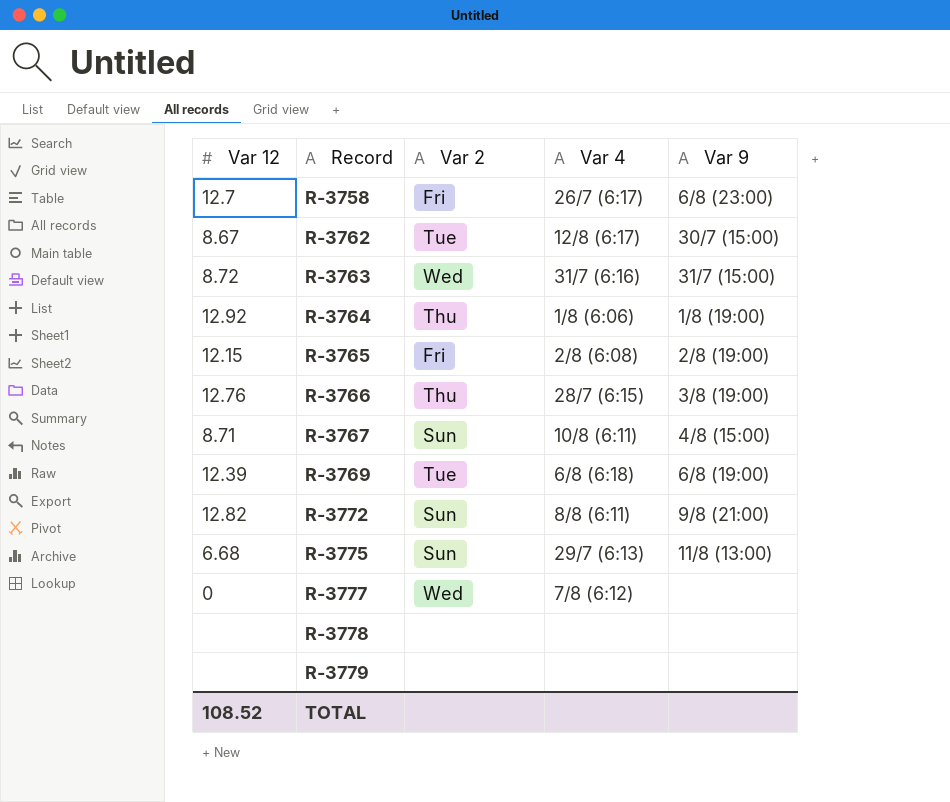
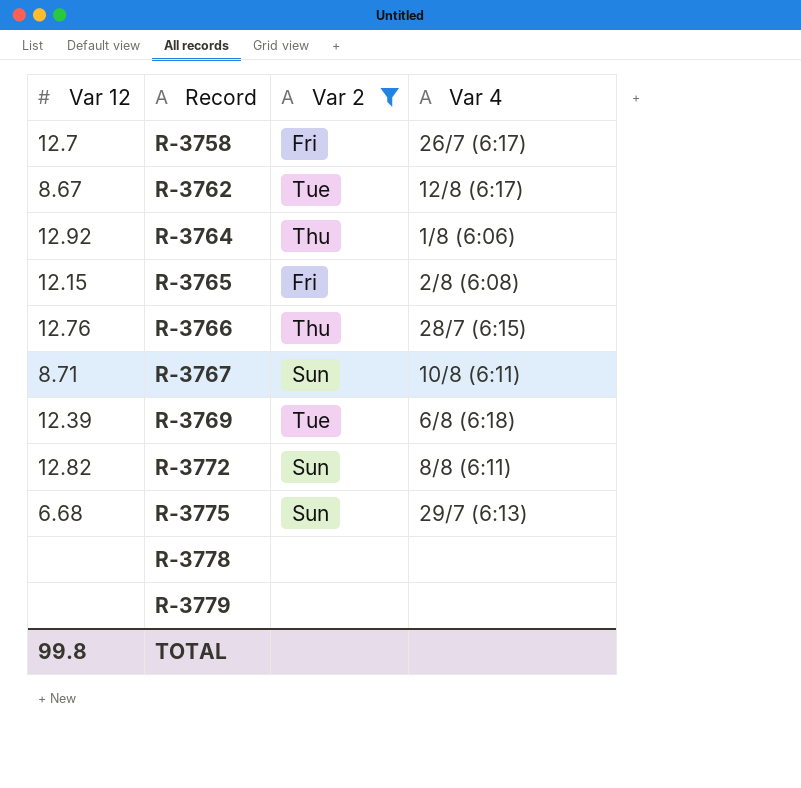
filter: none -> Var 2 != Wed
column Var 9 | position: 5 -> none
TOTAL | Var 12: 108.52 -> 99.8

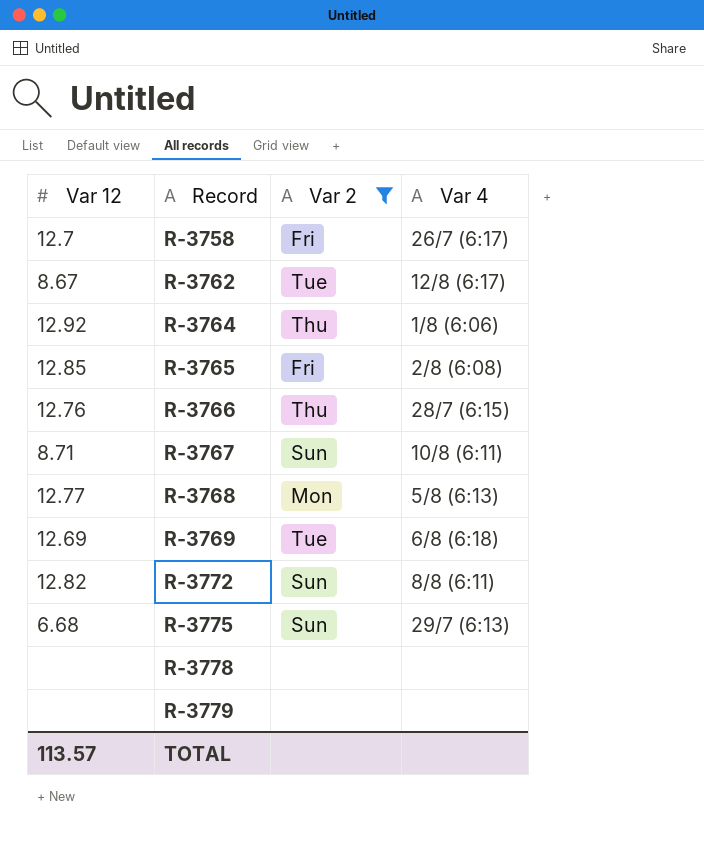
R-3765 | Var 12: 12.15 -> 12.85
row R-3768: none -> 12.77 | Mon | 5/8 (6:13)
R-3769 | Var 12: 12.39 -> 12.69
TOTAL | Var 12: 99.8 -> 113.57

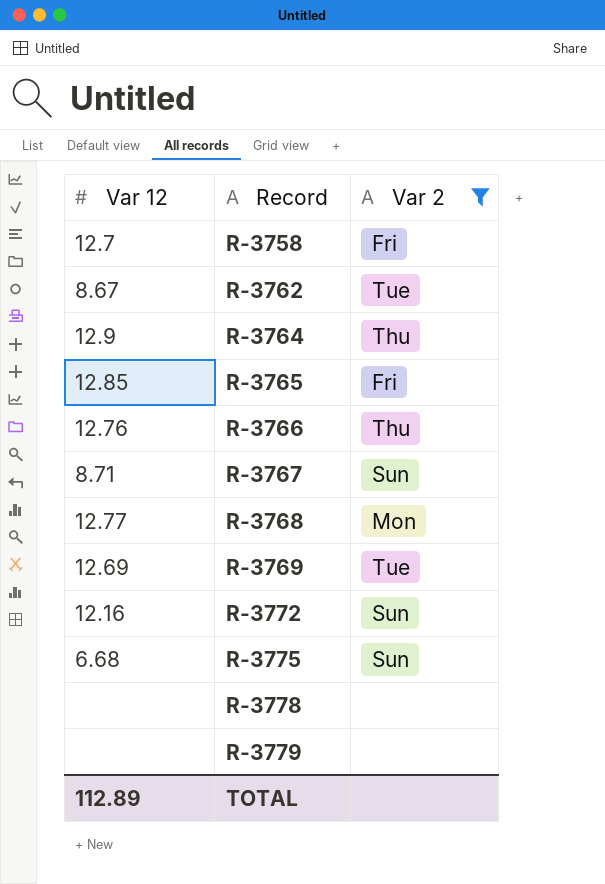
column Var 4 | position: 4 -> none
R-3764 | Var 12: 12.92 -> 12.9
R-3772 | Var 12: 12.82 -> 12.16
TOTAL | Var 12: 113.57 -> 112.89

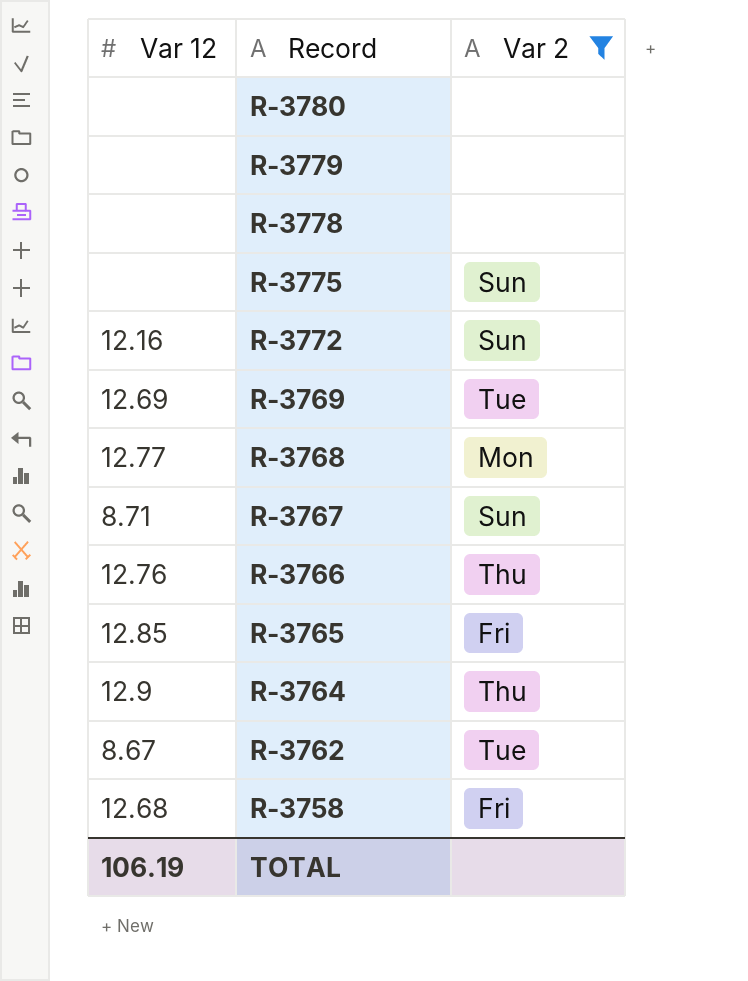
row order: Record ascending -> Record descending
row R-3780: none -> none | none
R-3775 | Var 12: 6.68 -> none
R-3758 | Var 12: 12.7 -> 12.68
TOTAL | Var 12: 112.89 -> 106.19

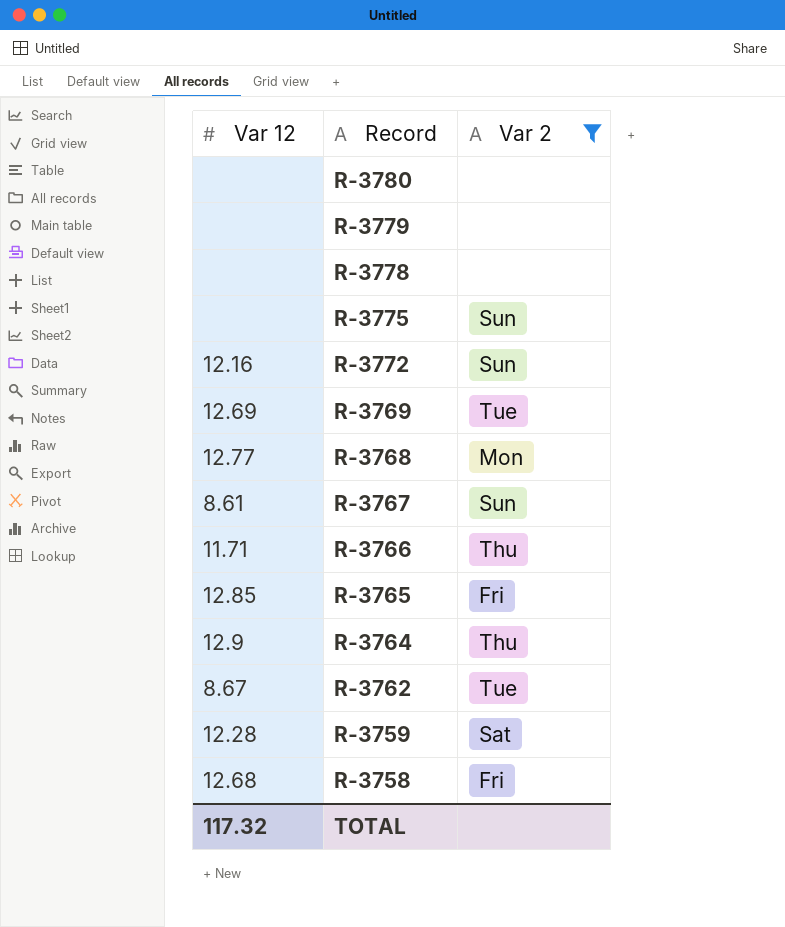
R-3767 | Var 12: 8.71 -> 8.61
R-3766 | Var 12: 12.76 -> 11.71
row R-3759: none -> 12.28 | Sat
TOTAL | Var 12: 106.19 -> 117.32

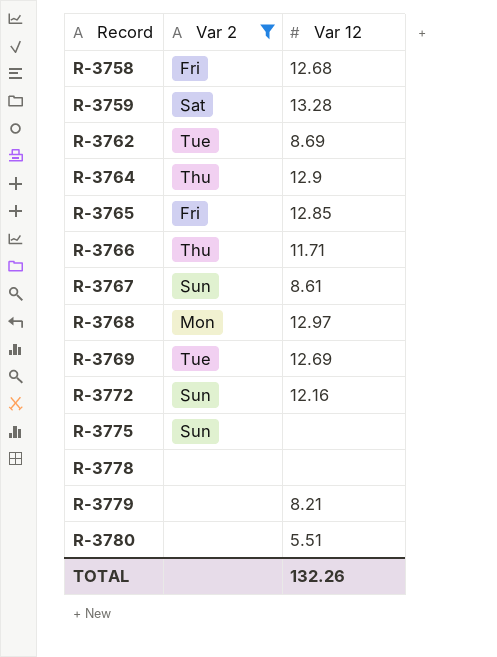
row order: Record descending -> Record ascending
column Var 12 | position: 1 -> 3
R-3759 | Var 12: 12.28 -> 13.28
R-3762 | Var 12: 8.67 -> 8.69
R-3768 | Var 12: 12.77 -> 12.97
R-3779 | Var 12: none -> 8.21
R-3780 | Var 12: none -> 5.51
TOTAL | Var 12: 117.32 -> 132.26

